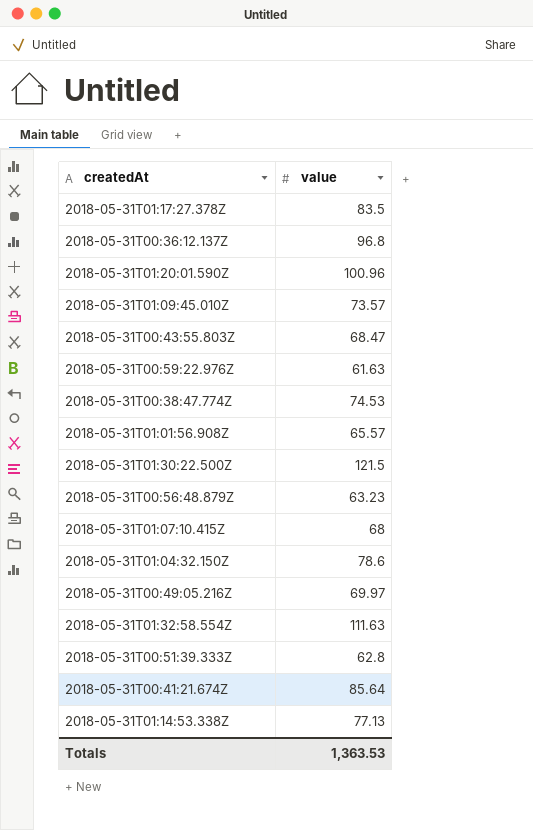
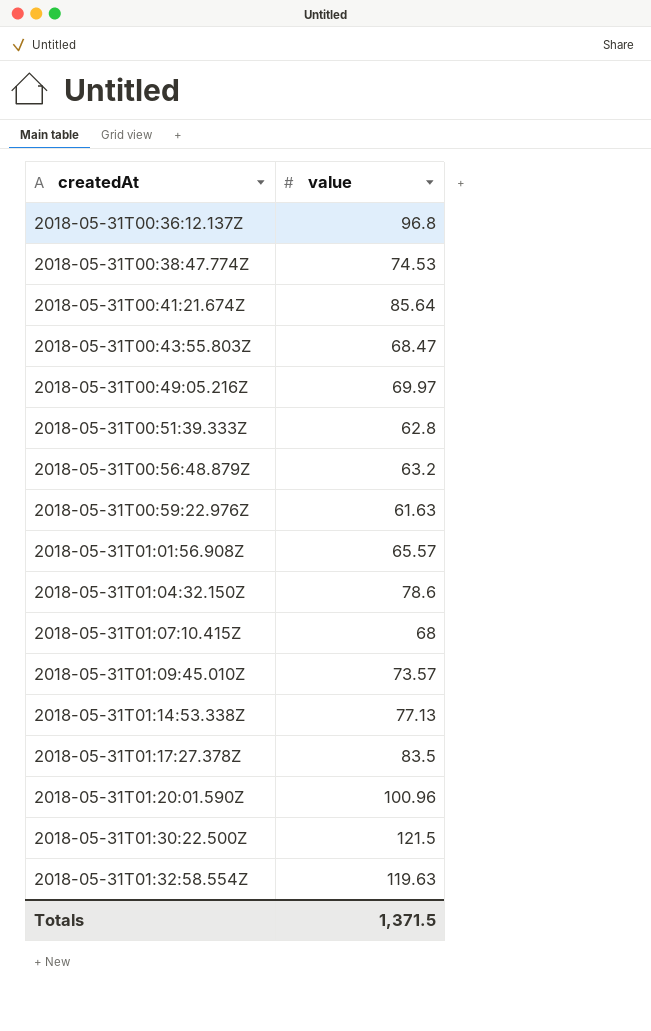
row order: none -> createdAt ascending
2018-05-31T00:56:48.879Z | value: 63.23 -> 63.2
2018-05-31T01:32:58.554Z | value: 111.63 -> 119.63
Totals | value: 1,363.53 -> 1,371.5

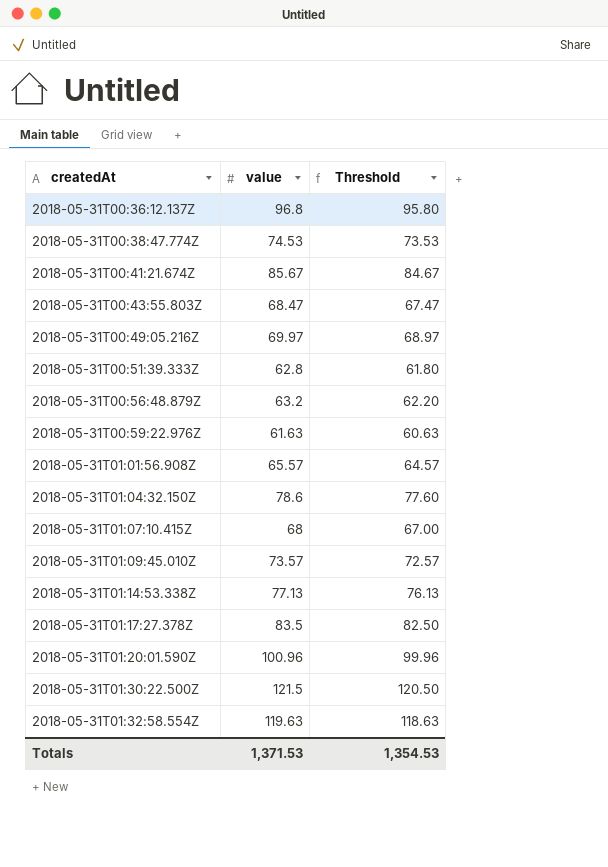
column Threshold | formula: none -> [value] - 1
2018-05-31T00:41:21.674Z | value: 85.64 -> 85.67
Totals | value: 1,371.5 -> 1,371.53

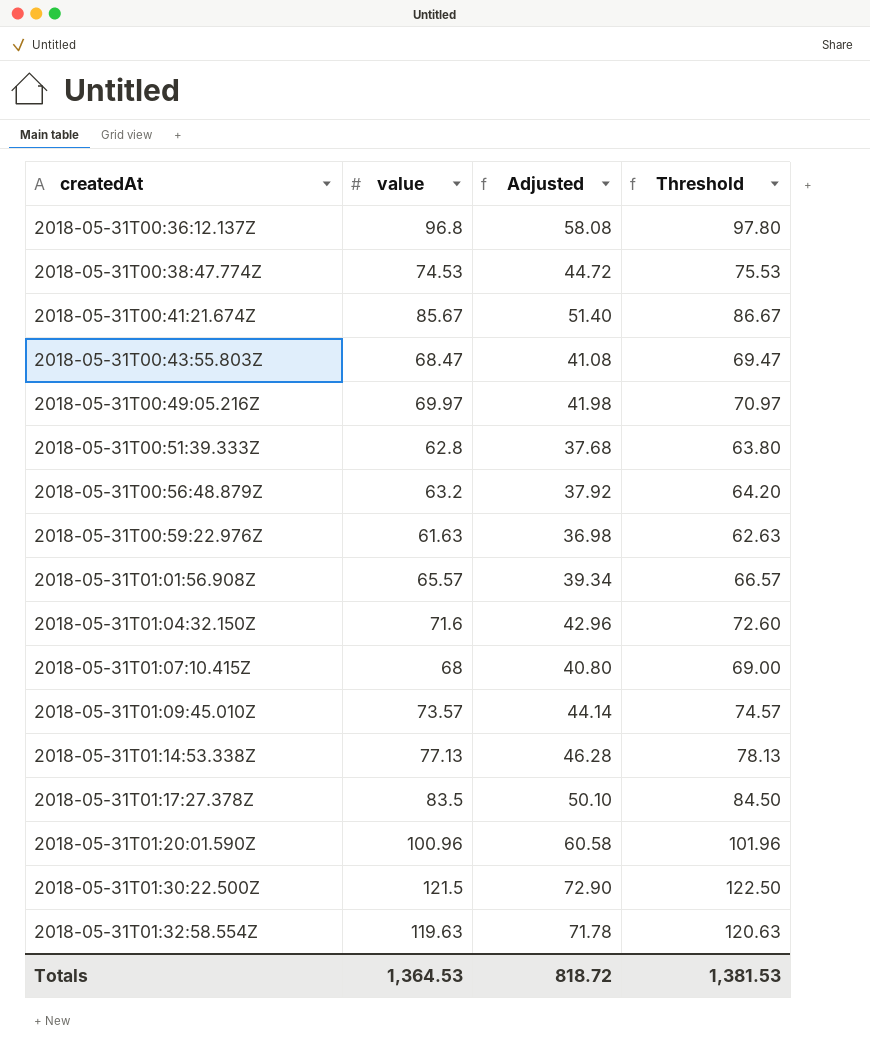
column Adjusted | formula: none -> [value] * 0.6
column Threshold | formula: [value] - 1 -> [value] + 1
2018-05-31T01:04:32.150Z | value: 78.6 -> 71.6
Totals | value: 1,371.53 -> 1,364.53
Totals | Threshold: 1,354.53 -> 1,381.53

